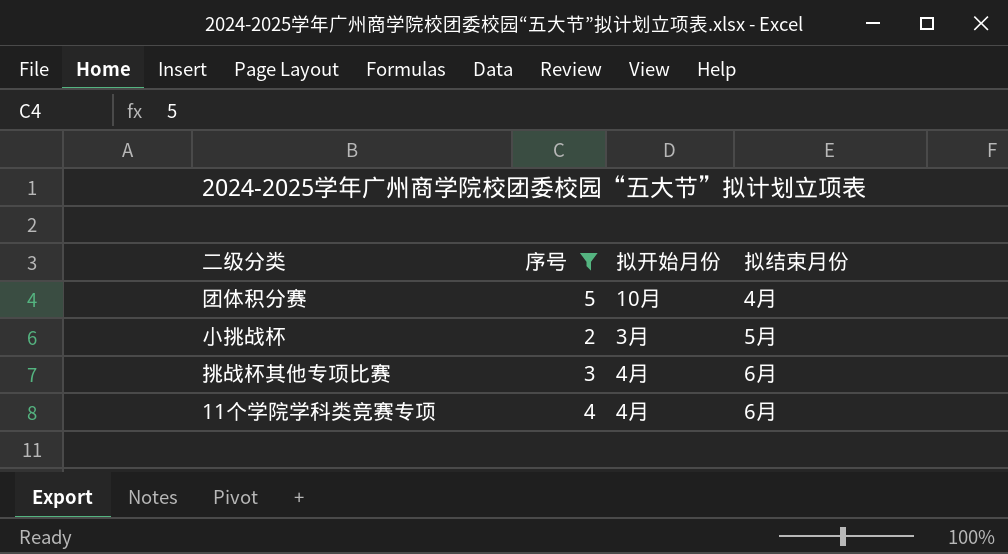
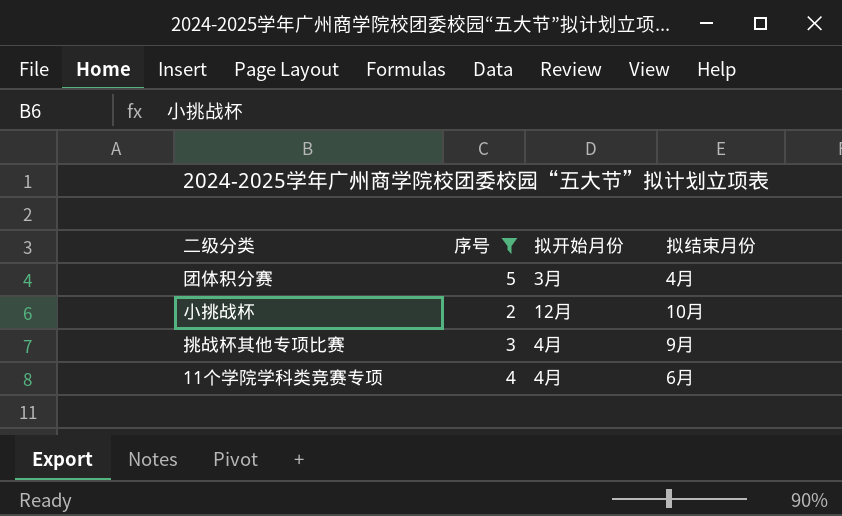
团体积分赛 | 拟开始月份: 10月 -> 3月
小挑战杯 | 拟开始月份: 3月 -> 12月
小挑战杯 | 拟结束月份: 5月 -> 10月
挑战杯其他专项比赛 | 拟结束月份: 6月 -> 9月

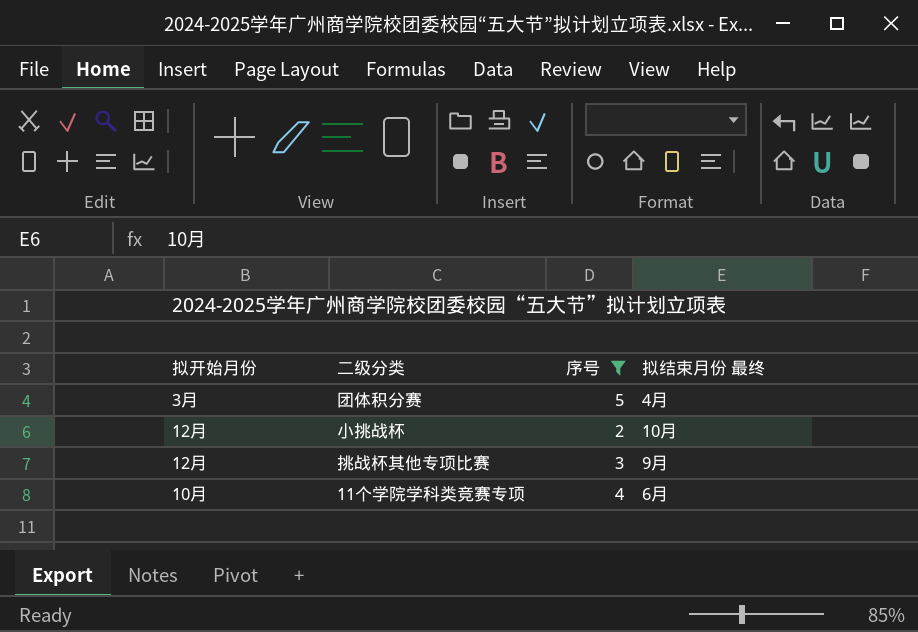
column 拟开始月份 | position: 3 -> 1
column name: 拟结束月份 -> 拟结束月份 最终
挑战杯其他专项比赛 | 拟开始月份: 4月 -> 12月
11个学院学科类竞赛专项 | 拟开始月份: 4月 -> 10月

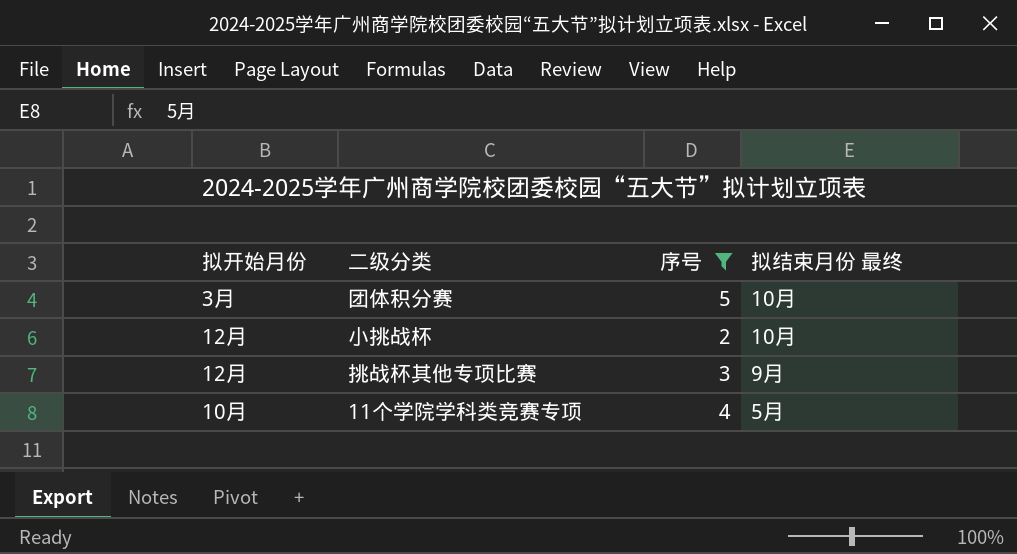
团体积分赛 | 拟结束月份 最终: 4月 -> 10月
11个学院学科类竞赛专项 | 拟结束月份 最终: 6月 -> 5月

